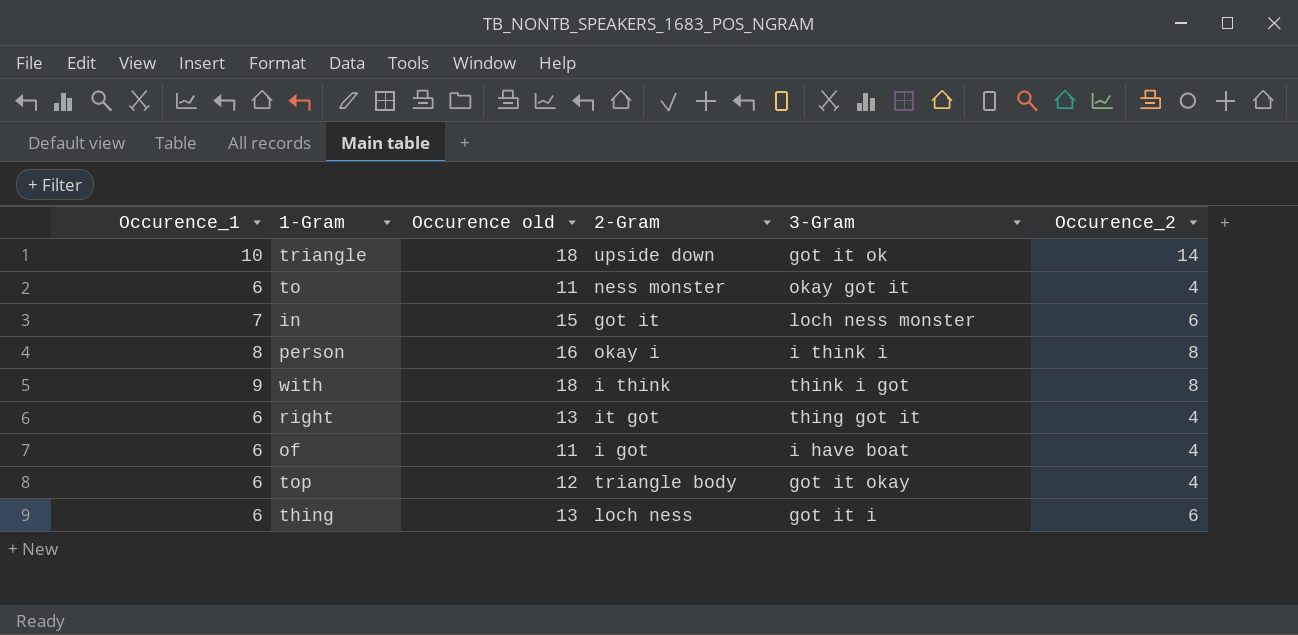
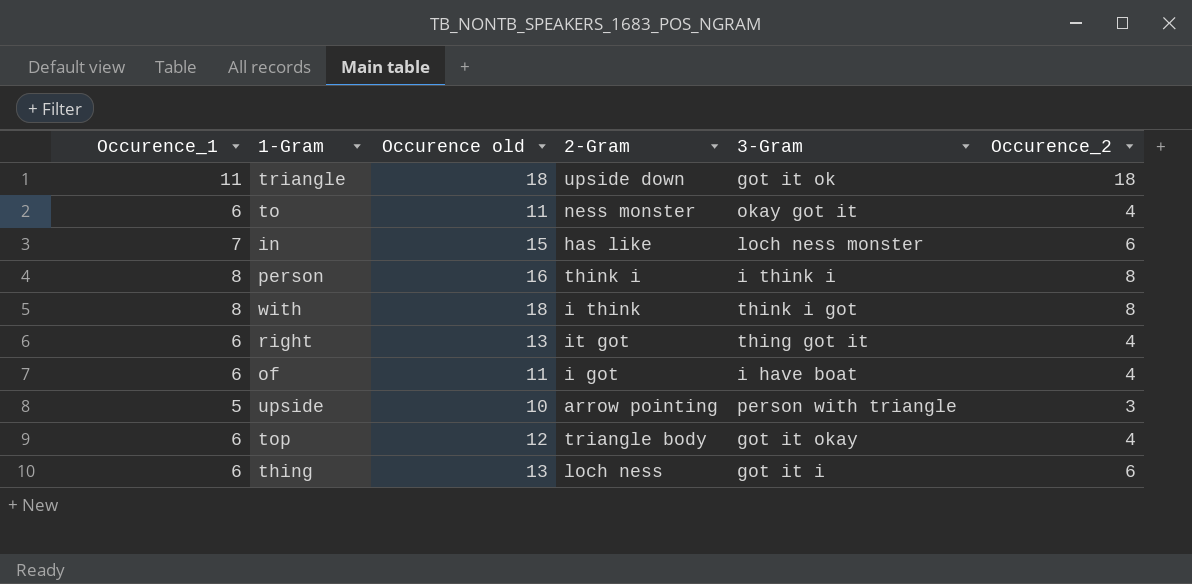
triangle | Occurence_1: 10 -> 11
triangle | Occurence_2: 14 -> 18
in | 2-Gram: got it -> has like
person | 2-Gram: okay i -> think i
with | Occurence_1: 9 -> 8
row upside: none -> 5 | 10 | arrow pointing | person with triangle | 3

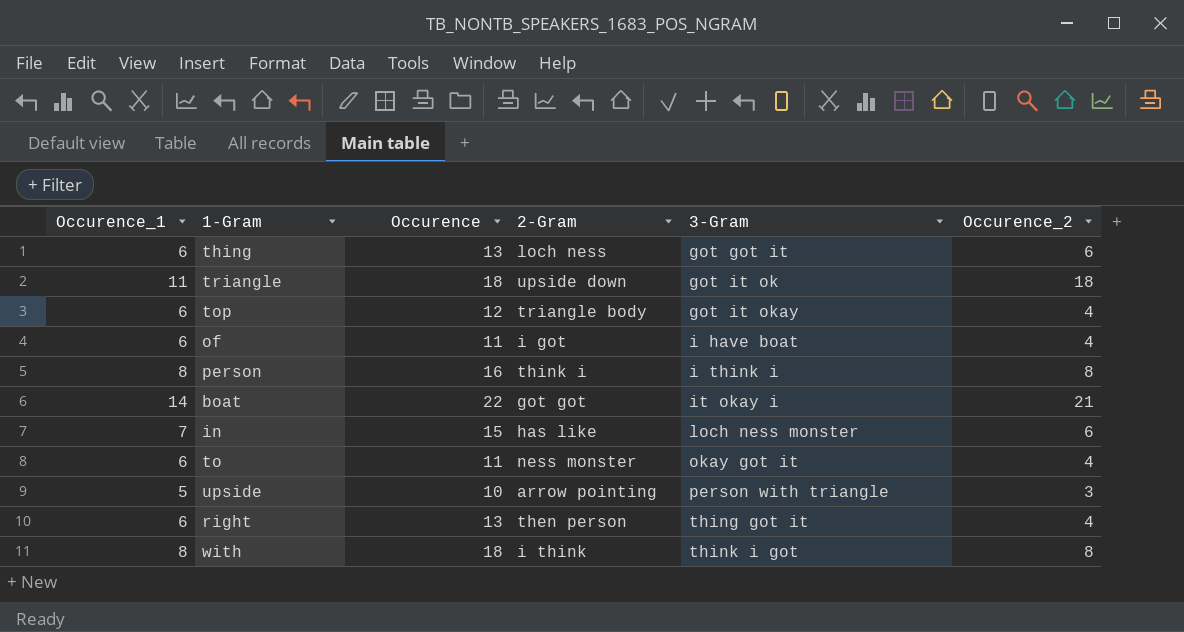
row order: none -> 3-Gram ascending
column name: Occurence old -> Occurence
thing | 3-Gram: got it i -> got got it
row boat: none -> 14 | 22 | got got | it okay i | 21
right | 2-Gram: it got -> then person

